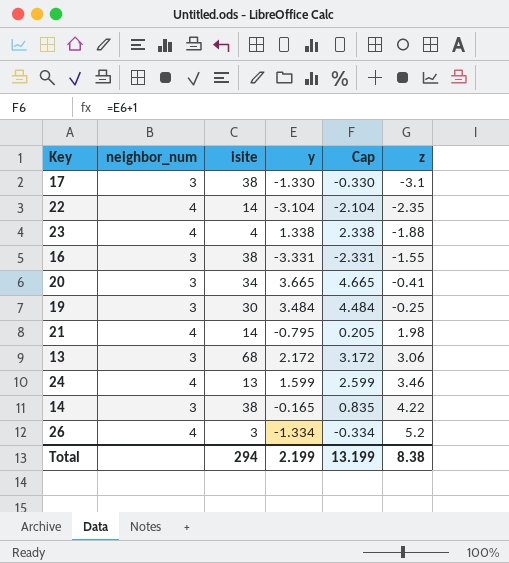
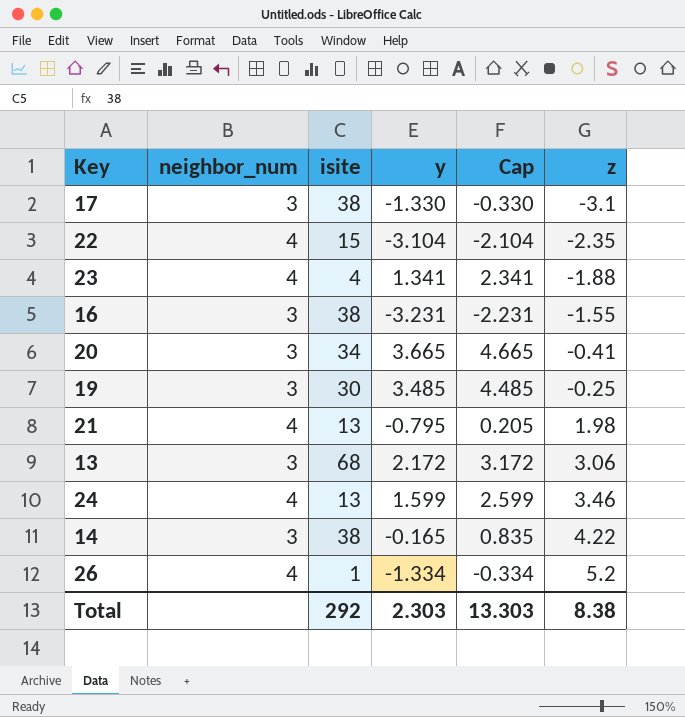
22 | isite: 14 -> 15
23 | y: 1.338 -> 1.341
23 | Cap: 2.338 -> 2.341
16 | y: -3.331 -> -3.231
16 | Cap: -2.331 -> -2.231
19 | y: 3.484 -> 3.485
19 | Cap: 4.484 -> 4.485
21 | isite: 14 -> 13
26 | isite: 3 -> 1
Total | isite: 294 -> 292
Total | y: 2.199 -> 2.303
Total | Cap: 13.199 -> 13.303

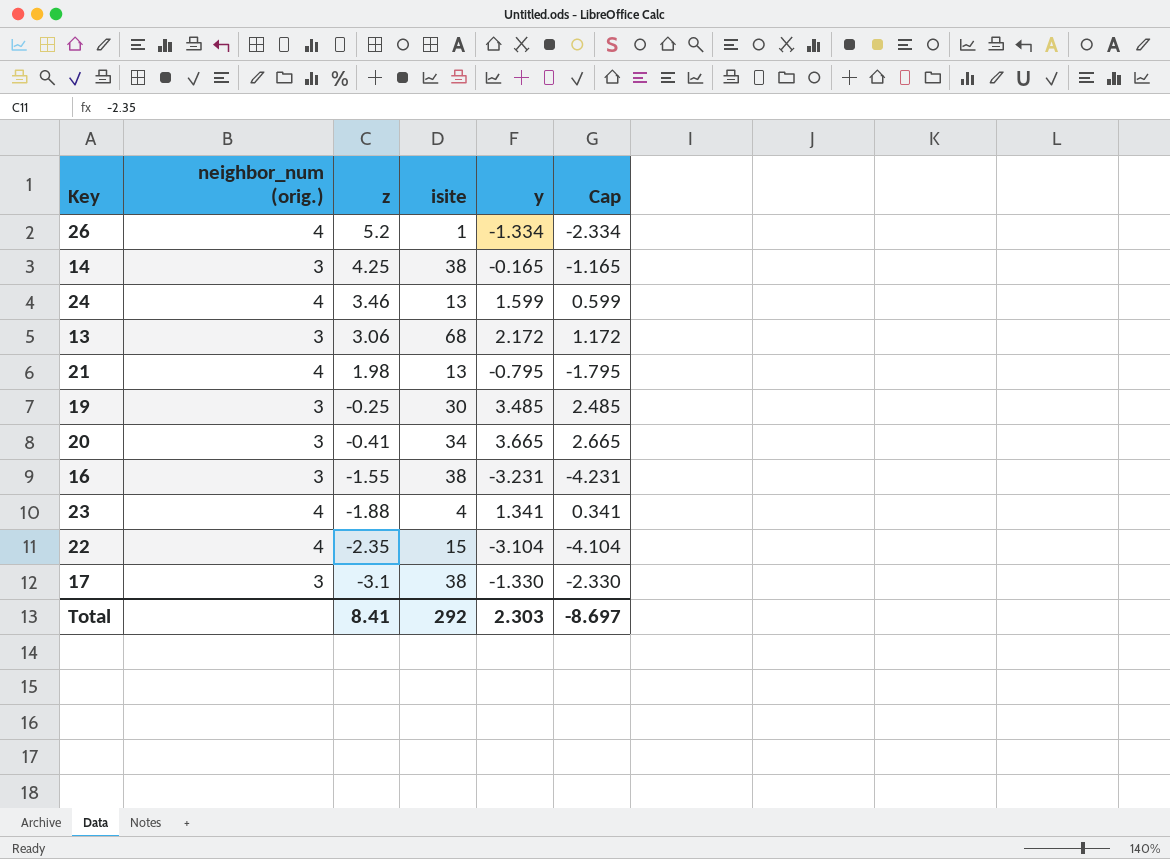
row order: z ascending -> z descending
column name: neighbor_num -> neighbor_num (orig.)
column z | position: 6 -> 3
column Cap | formula: [y] + 1 -> [y] - 1
14 | z: 4.22 -> 4.25
Total | z: 8.38 -> 8.41
Total | Cap: 13.303 -> -8.697

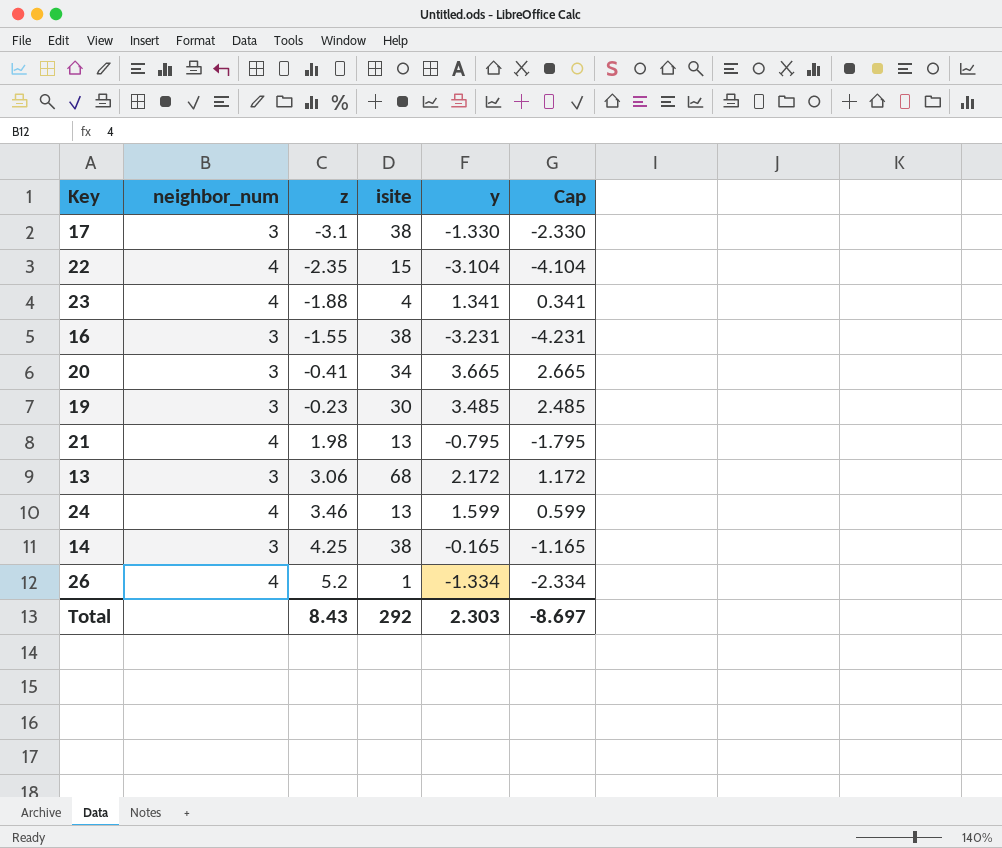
row order: z descending -> z ascending
column name: neighbor_num (orig.) -> neighbor_num
19 | z: -0.25 -> -0.23
Total | z: 8.41 -> 8.43

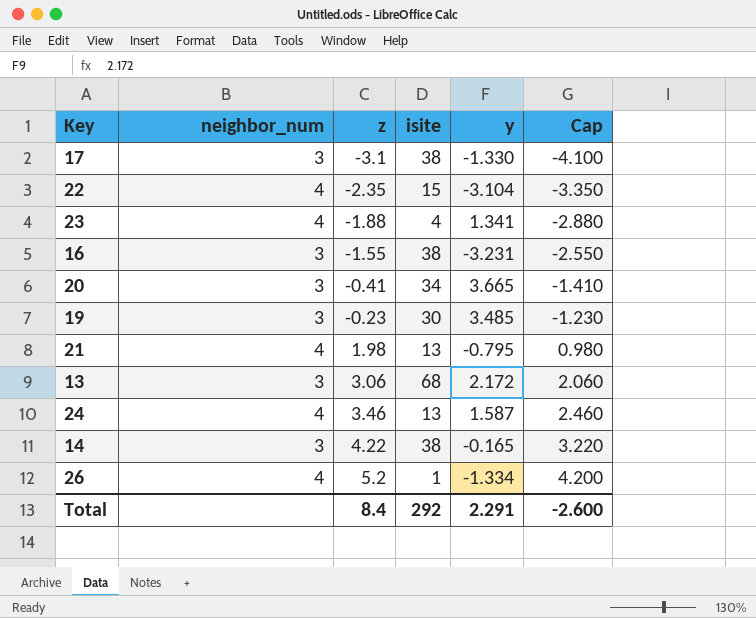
column Cap | formula: [y] - 1 -> [z] - 1
24 | y: 1.599 -> 1.587
14 | z: 4.25 -> 4.22
Total | z: 8.43 -> 8.4
Total | y: 2.303 -> 2.291
Total | Cap: -8.697 -> -2.600

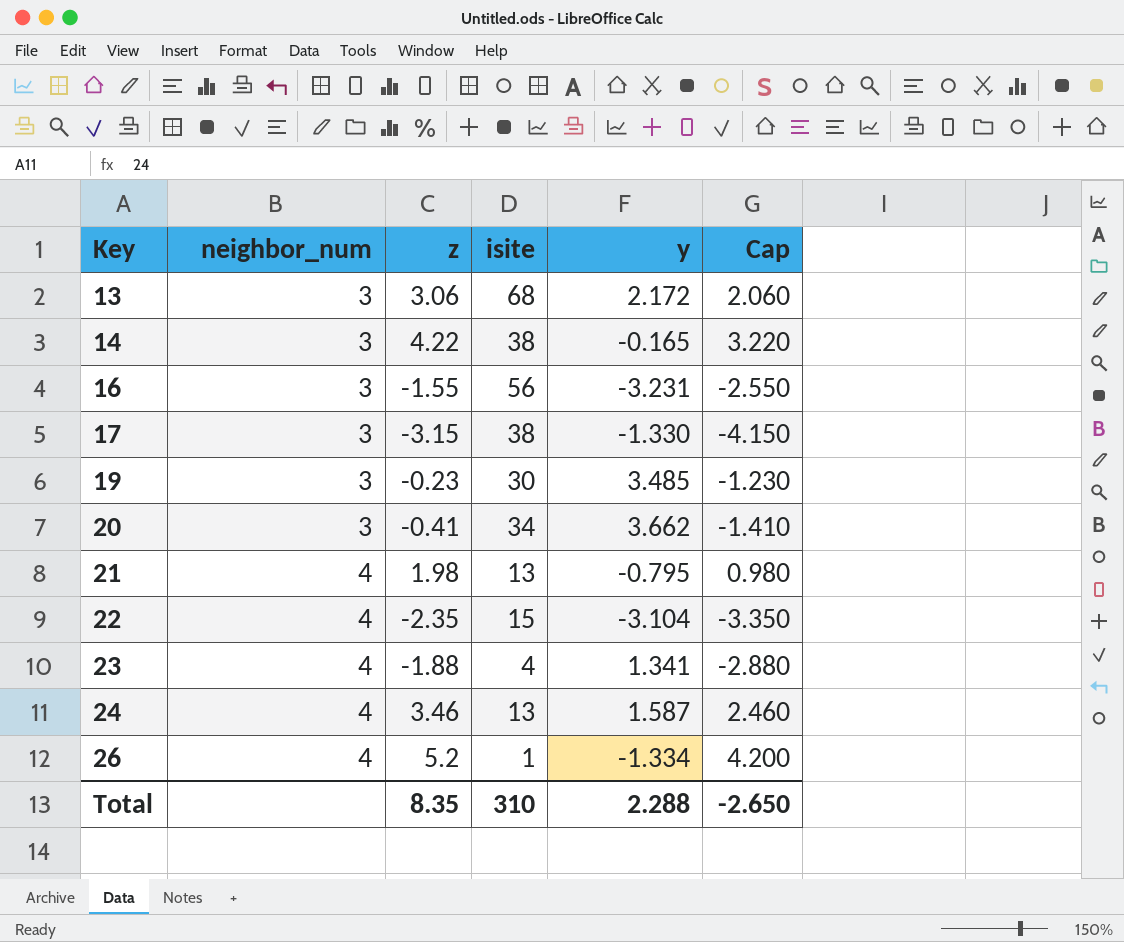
row order: z ascending -> Key ascending
16 | isite: 38 -> 56
17 | z: -3.1 -> -3.15
17 | Cap: -4.100 -> -4.150
20 | y: 3.665 -> 3.662
Total | z: 8.4 -> 8.35
Total | isite: 292 -> 310
Total | y: 2.291 -> 2.288
Total | Cap: -2.600 -> -2.650

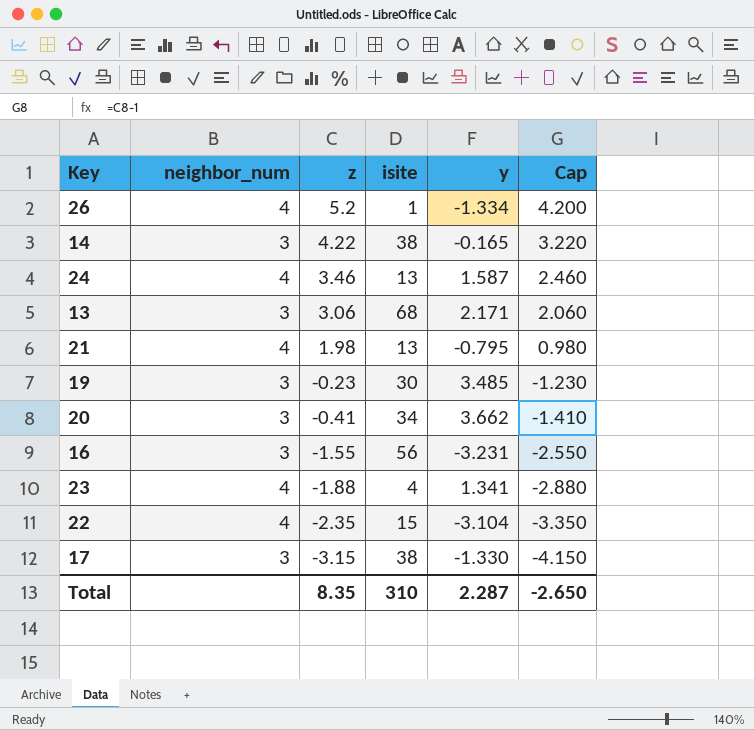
row order: Key ascending -> z descending
13 | y: 2.172 -> 2.171
Total | y: 2.288 -> 2.287

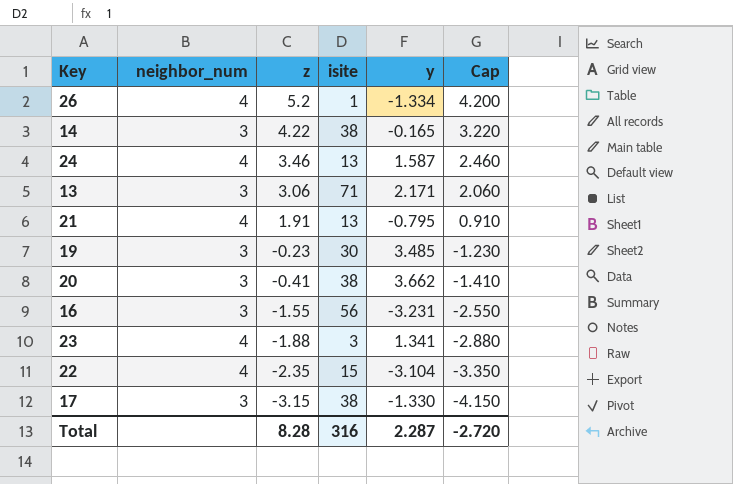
13 | isite: 68 -> 71
21 | z: 1.98 -> 1.91
21 | Cap: 0.980 -> 0.910
20 | isite: 34 -> 38
23 | isite: 4 -> 3
Total | z: 8.35 -> 8.28
Total | isite: 310 -> 316
Total | Cap: -2.650 -> -2.720

